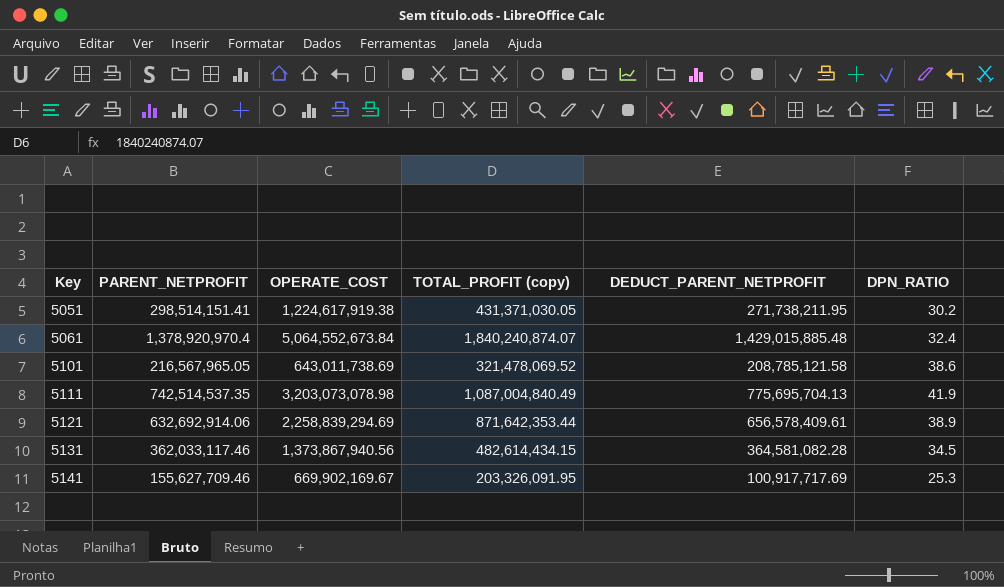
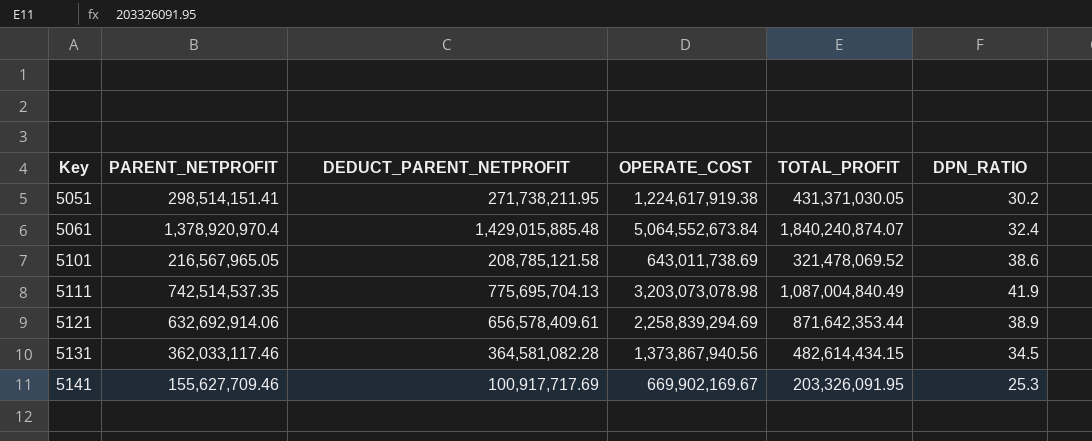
column DEDUCT_PARENT_NETPROFIT | position: 5 -> 3
column name: TOTAL_PROFIT (copy) -> TOTAL_PROFIT

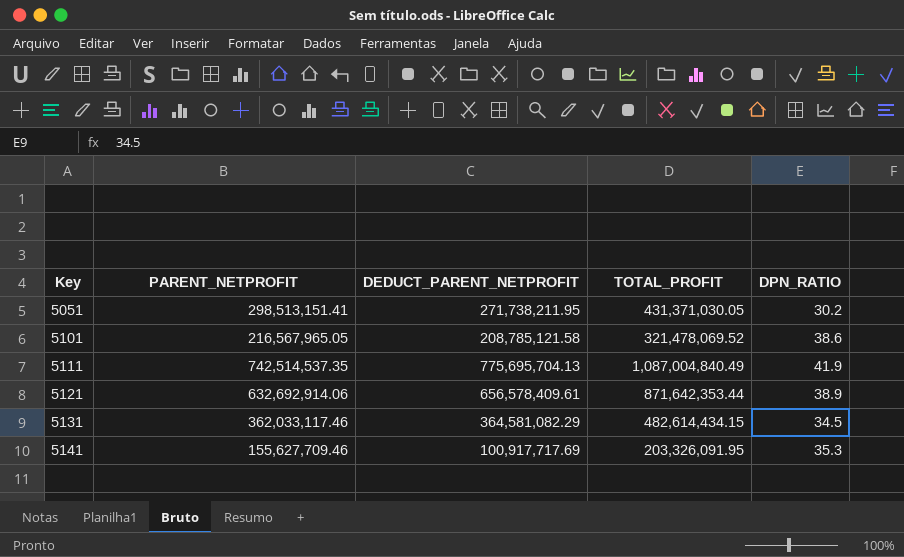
column OPERATE_COST | position: 4 -> none
row 5061: 1,378,920,970.4 | 1,429,015,885.48 | 5,064,552,673.84 | 1,840,240,874.07 | 32.4 -> none
5051 | PARENT_NETPROFIT: 298,514,151.41 -> 298,513,151.41
5131 | DEDUCT_PARENT_NETPROFIT: 364,581,082.28 -> 364,581,082.29
5141 | DPN_RATIO: 25.3 -> 35.3

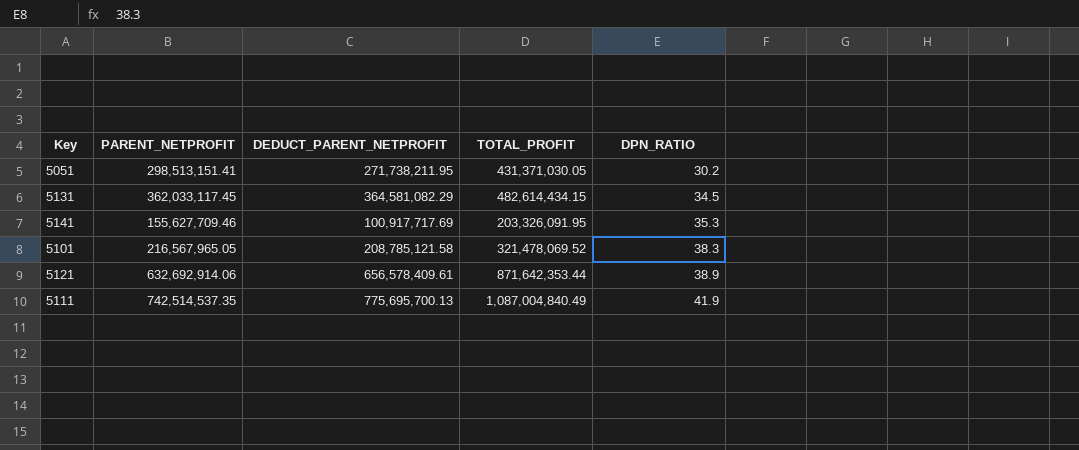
row order: Key ascending -> DPN_RATIO ascending
5131 | PARENT_NETPROFIT: 362,033,117.46 -> 362,033,117.45
5101 | DPN_RATIO: 38.6 -> 38.3
5111 | DEDUCT_PARENT_NETPROFIT: 775,695,704.13 -> 775,695,700.13

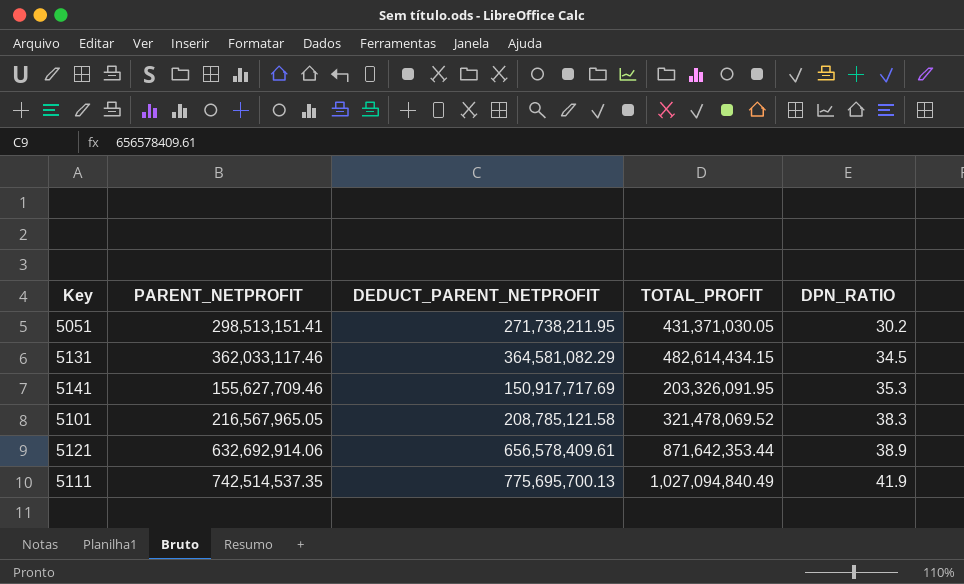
5131 | PARENT_NETPROFIT: 362,033,117.45 -> 362,033,117.46
5141 | DEDUCT_PARENT_NETPROFIT: 100,917,717.69 -> 150,917,717.69
5111 | TOTAL_PROFIT: 1,087,004,840.49 -> 1,027,094,840.49

